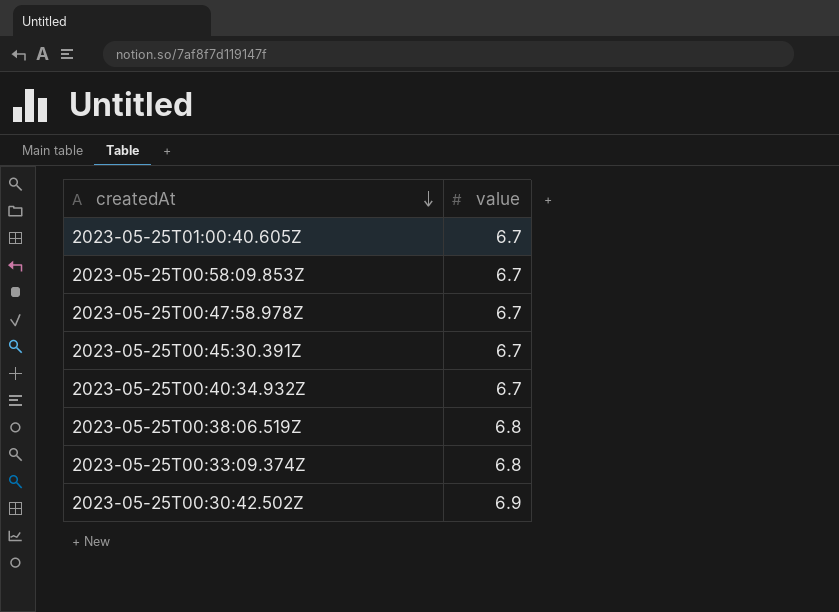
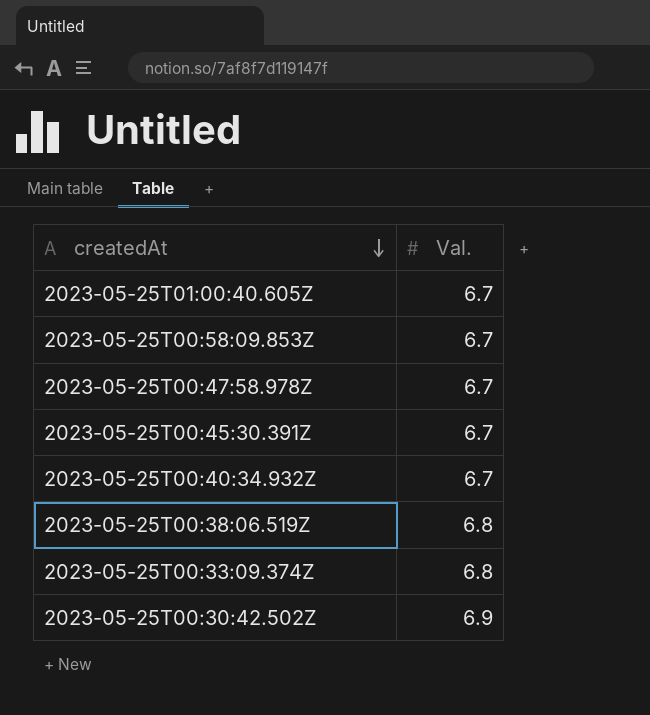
column name: value -> Val.

